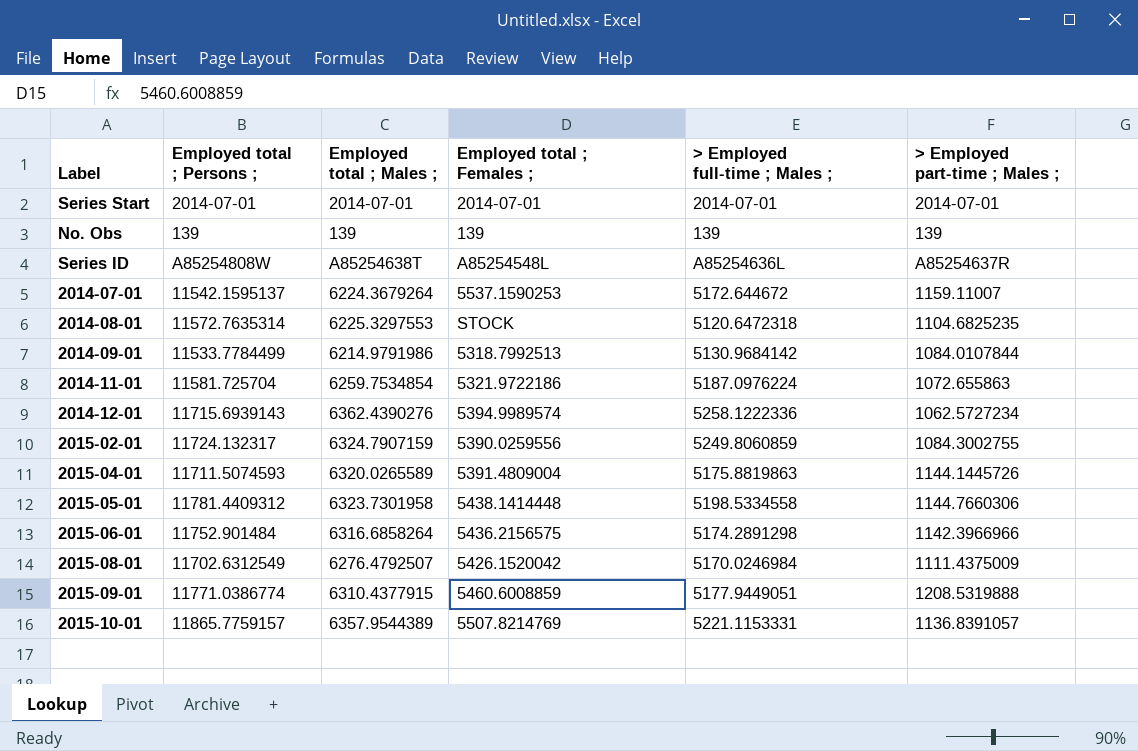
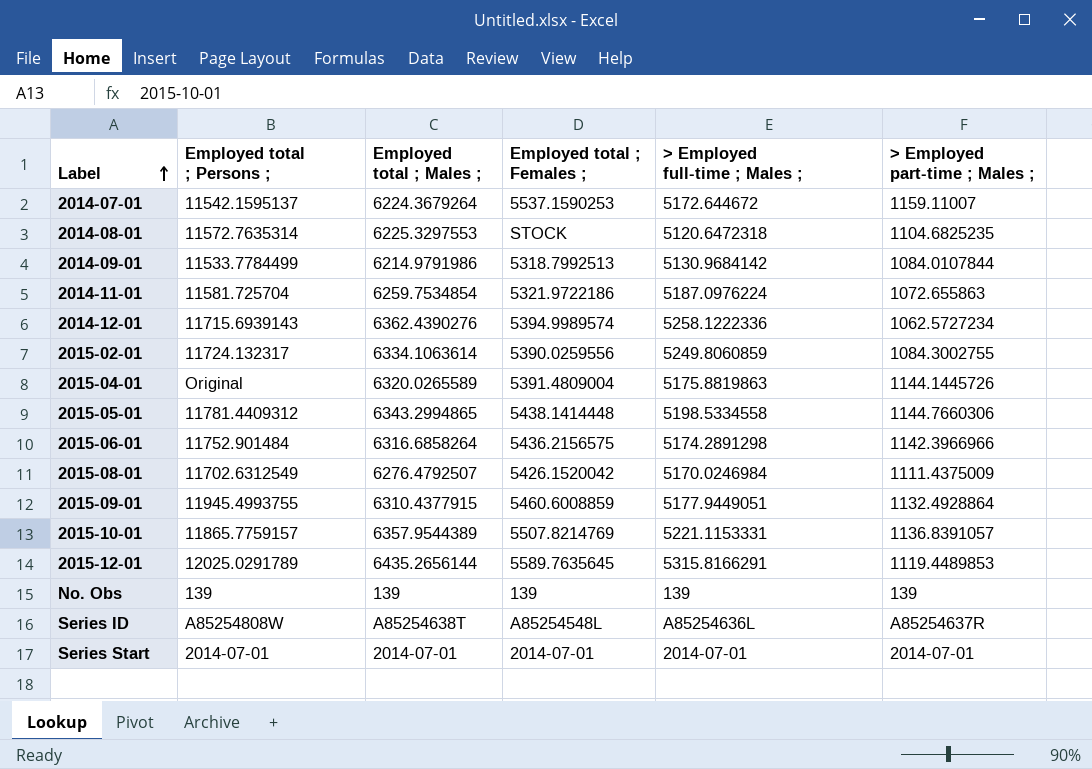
row order: none -> Label ascending
2015-02-01 | Employed total ; Males ;: 6324.7907159 -> 6334.1063614
2015-04-01 | Employed total ; Persons ;: 11711.5074593 -> Original
2015-05-01 | Employed total ; Males ;: 6323.7301958 -> 6343.2994865
2015-09-01 | Employed total ; Persons ;: 11771.0386774 -> 11945.4993755
2015-09-01 | > Employed part-time ; Males ;: 1208.5319888 -> 1132.4928864
row 2015-12-01: none -> 12025.0291789 | 6435.2656144 | 5589.7635645 | 5315.8166291 | 1119.4489853

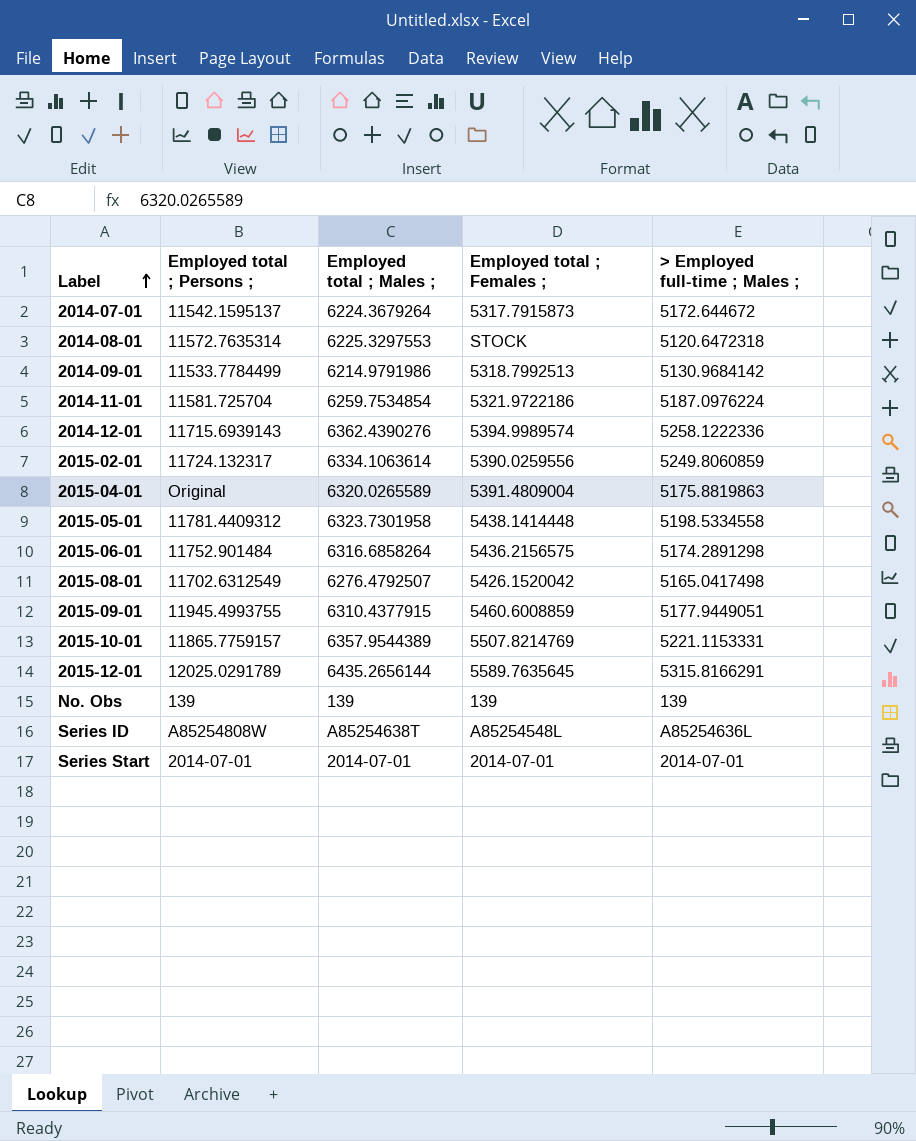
column > Employed part-time ; Males ; | position: 6 -> none
2014-07-01 | Employed total ; Females ;: 5537.1590253 -> 5317.7915873
2015-05-01 | Employed total ; Males ;: 6343.2994865 -> 6323.7301958
2015-08-01 | > Employed full-time ; Males ;: 5170.0246984 -> 5165.0417498

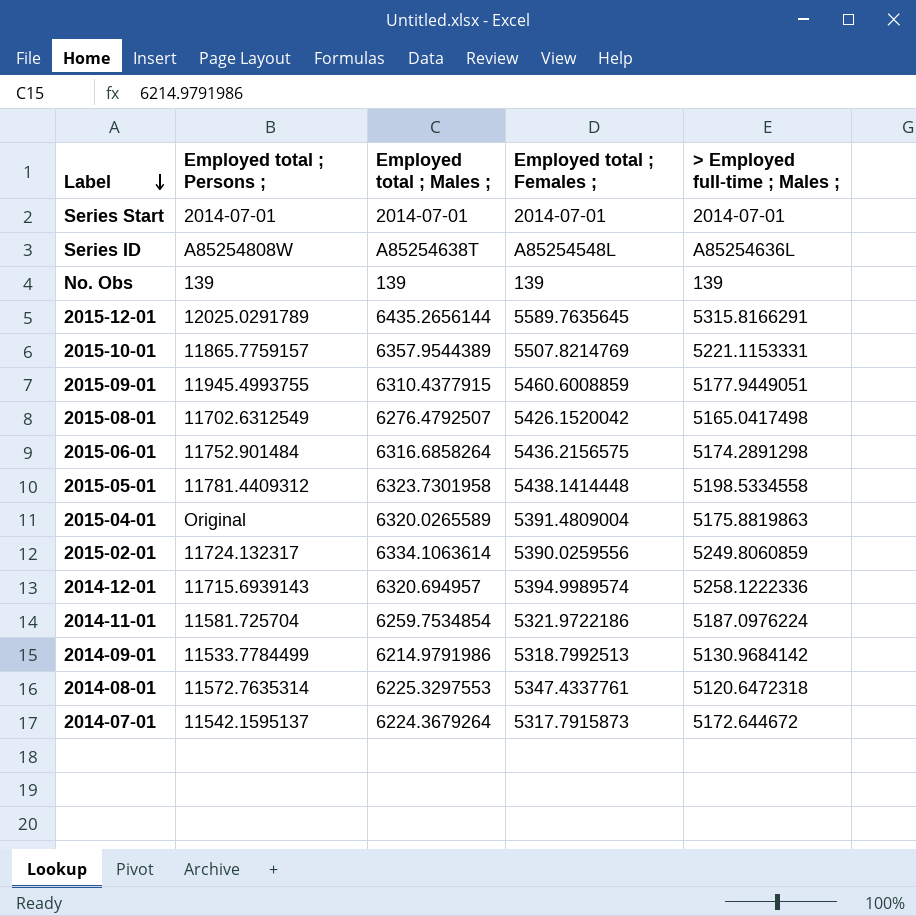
row order: Label ascending -> Label descending
2014-12-01 | Employed total ; Males ;: 6362.4390276 -> 6320.694957
2014-08-01 | Employed total ; Females ;: STOCK -> 5347.4337761

